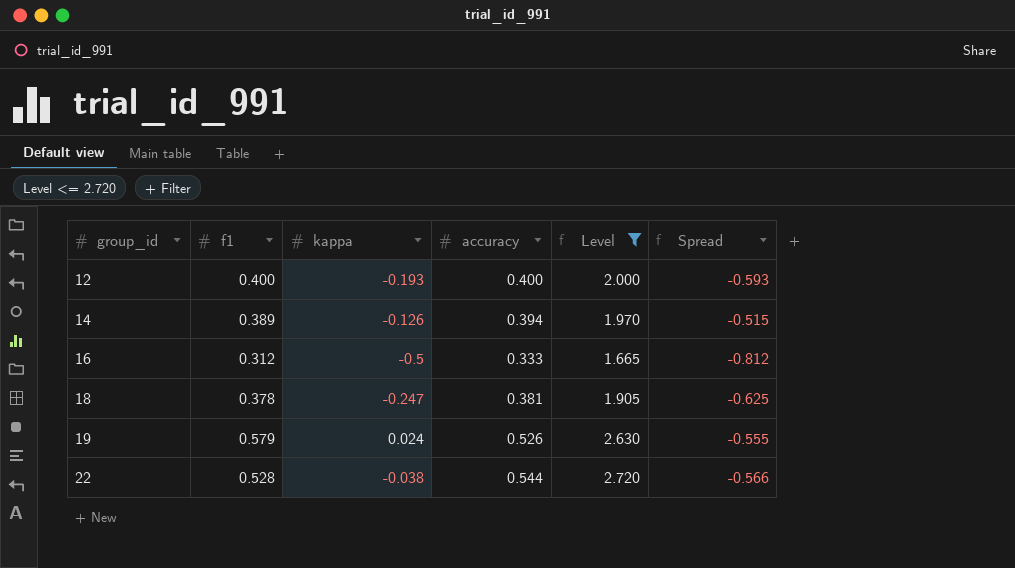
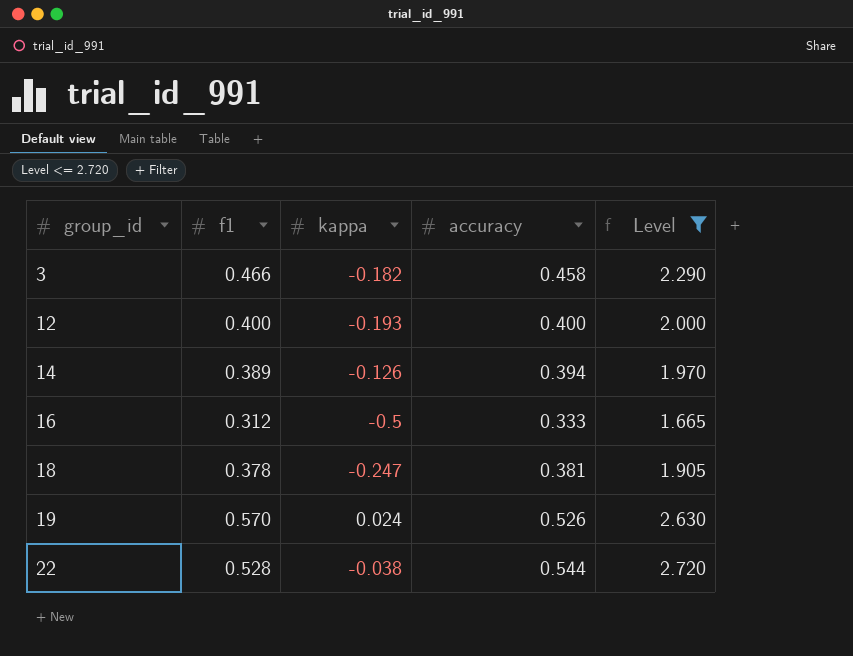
column Spread | formula: [kappa] - [f1] -> none
row 3: none -> 0.466 | -0.182 | 0.458 | 2.290
19 | f1: 0.579 -> 0.570

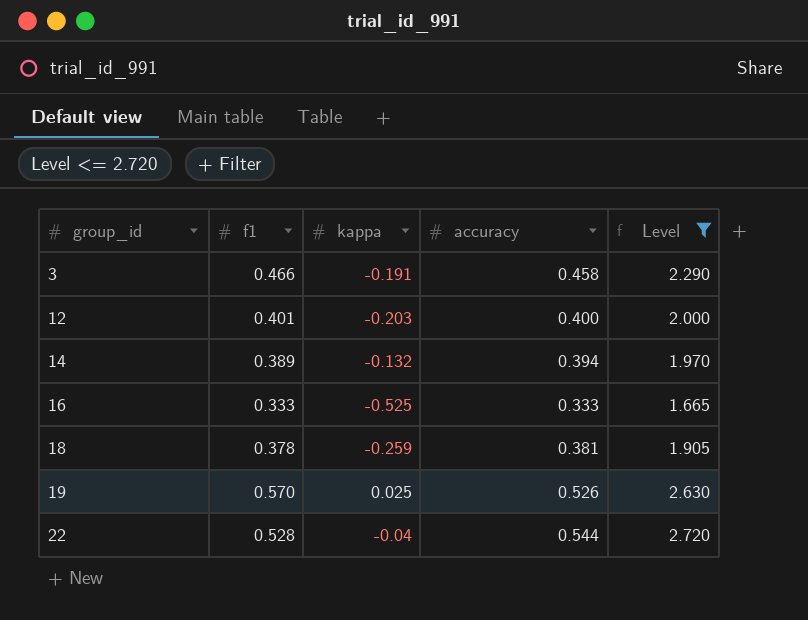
3 | kappa: -0.182 -> -0.191
12 | f1: 0.400 -> 0.401
12 | kappa: -0.193 -> -0.203
14 | kappa: -0.126 -> -0.132
16 | f1: 0.312 -> 0.333
16 | kappa: -0.5 -> -0.525
18 | kappa: -0.247 -> -0.259
19 | kappa: 0.024 -> 0.025
22 | kappa: -0.038 -> -0.04

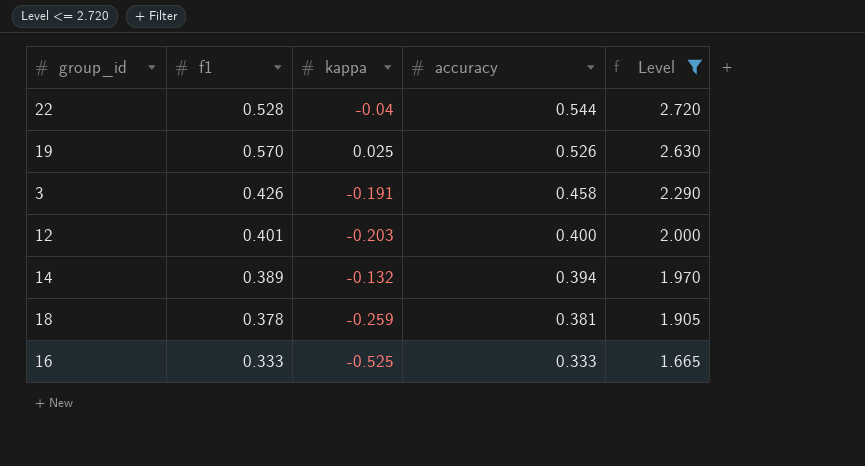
row order: group_id ascending -> accuracy descending
3 | f1: 0.466 -> 0.426

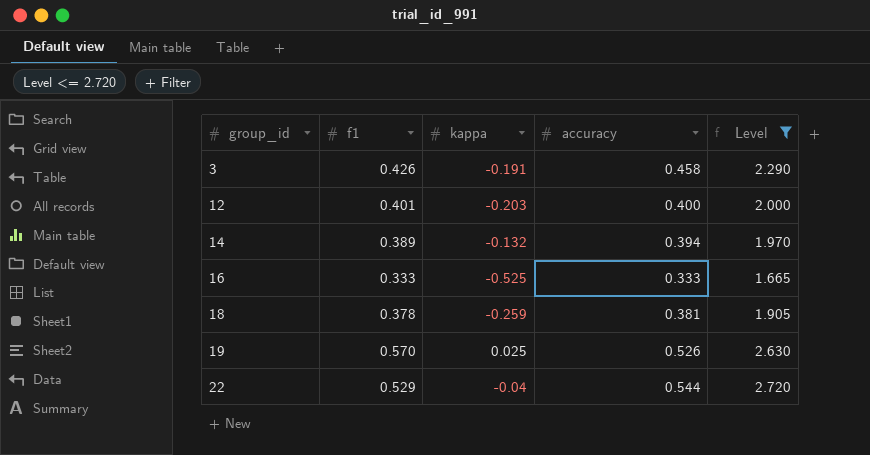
row order: accuracy descending -> group_id ascending
22 | f1: 0.528 -> 0.529

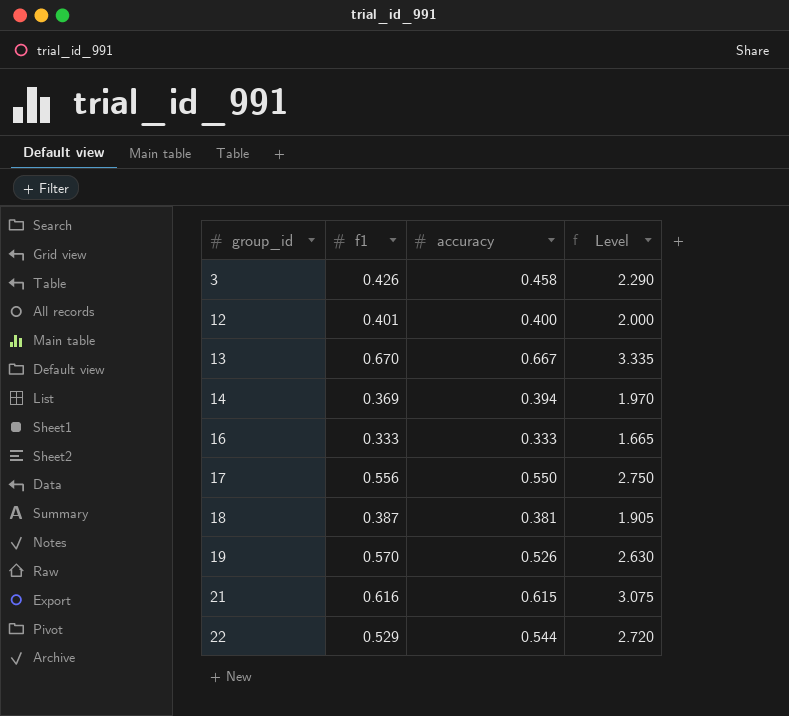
filter: Level <= 2.720 -> none
column kappa | position: 3 -> none
14 | f1: 0.389 -> 0.369
18 | f1: 0.378 -> 0.387

